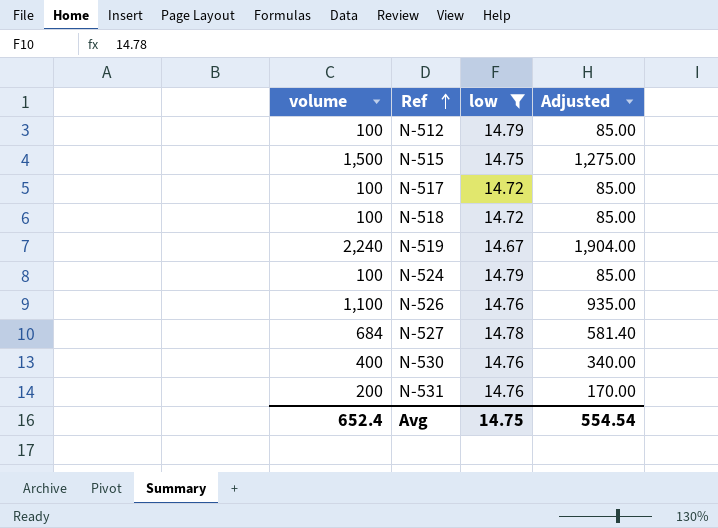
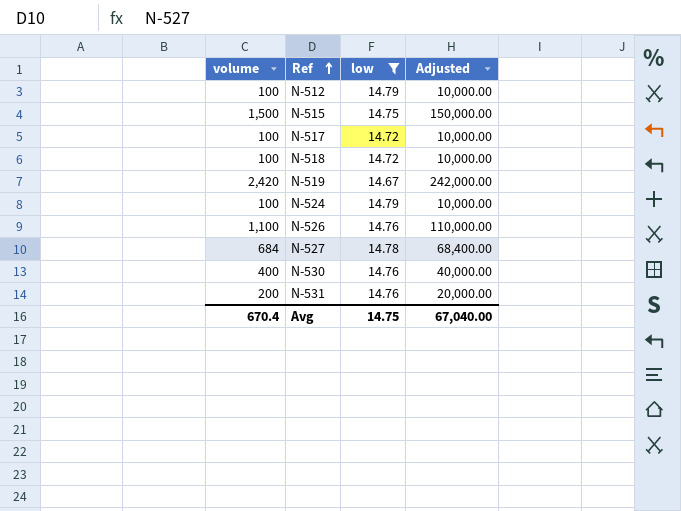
column Adjusted | formula: [volume] * 0.85 -> [volume] * 100
N-519 | volume: 2,240 -> 2,420
Avg | volume: 652.4 -> 670.4
Avg | Adjusted: 554.54 -> 67,040.00

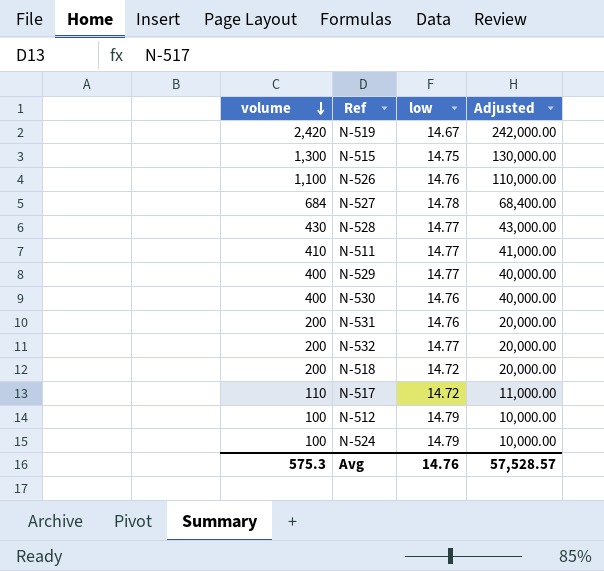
filter: low != 14.77 -> none
row order: Ref ascending -> volume descending
N-515 | volume: 1,500 -> 1,300
N-515 | Adjusted: 150,000.00 -> 130,000.00
N-518 | volume: 100 -> 200
N-518 | Adjusted: 10,000.00 -> 20,000.00
N-517 | volume: 100 -> 110
N-517 | Adjusted: 10,000.00 -> 11,000.00
Avg | volume: 670.4 -> 575.3
Avg | low: 14.75 -> 14.76
Avg | Adjusted: 67,040.00 -> 57,528.57

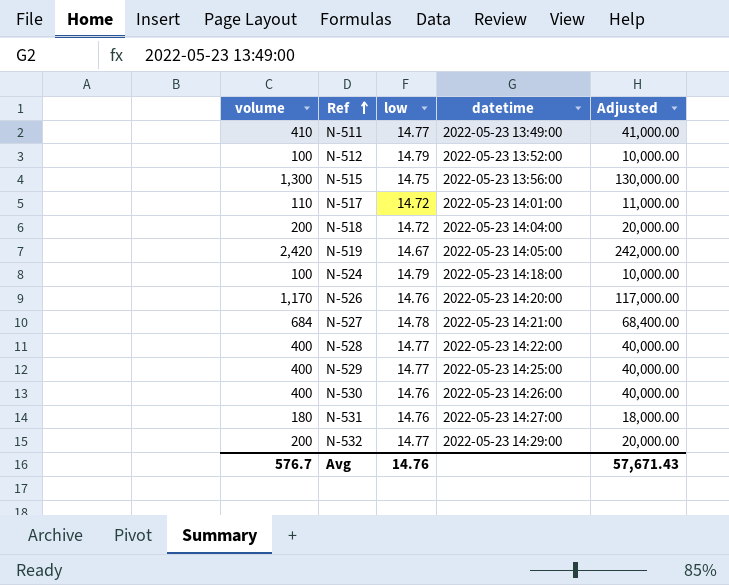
row order: volume descending -> Ref ascending
column datetime | position: none -> 4
N-526 | volume: 1,100 -> 1,170
N-526 | Adjusted: 110,000.00 -> 117,000.00
N-528 | volume: 430 -> 400
N-528 | Adjusted: 43,000.00 -> 40,000.00
N-531 | volume: 200 -> 180
N-531 | Adjusted: 20,000.00 -> 18,000.00
Avg | volume: 575.3 -> 576.7
Avg | Adjusted: 57,528.57 -> 57,671.43

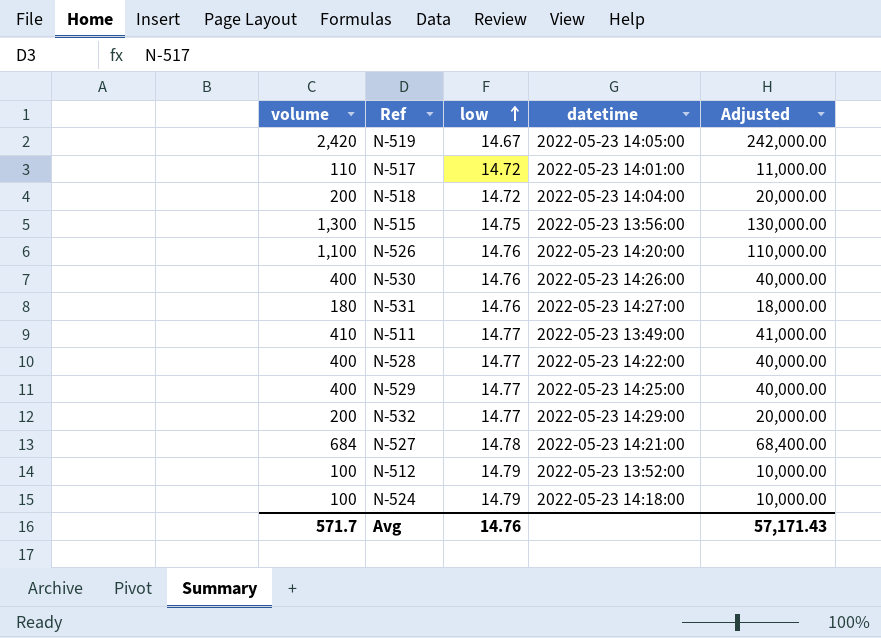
row order: Ref ascending -> low ascending
N-526 | volume: 1,170 -> 1,100
N-526 | Adjusted: 117,000.00 -> 110,000.00
Avg | volume: 576.7 -> 571.7
Avg | Adjusted: 57,671.43 -> 57,171.43

